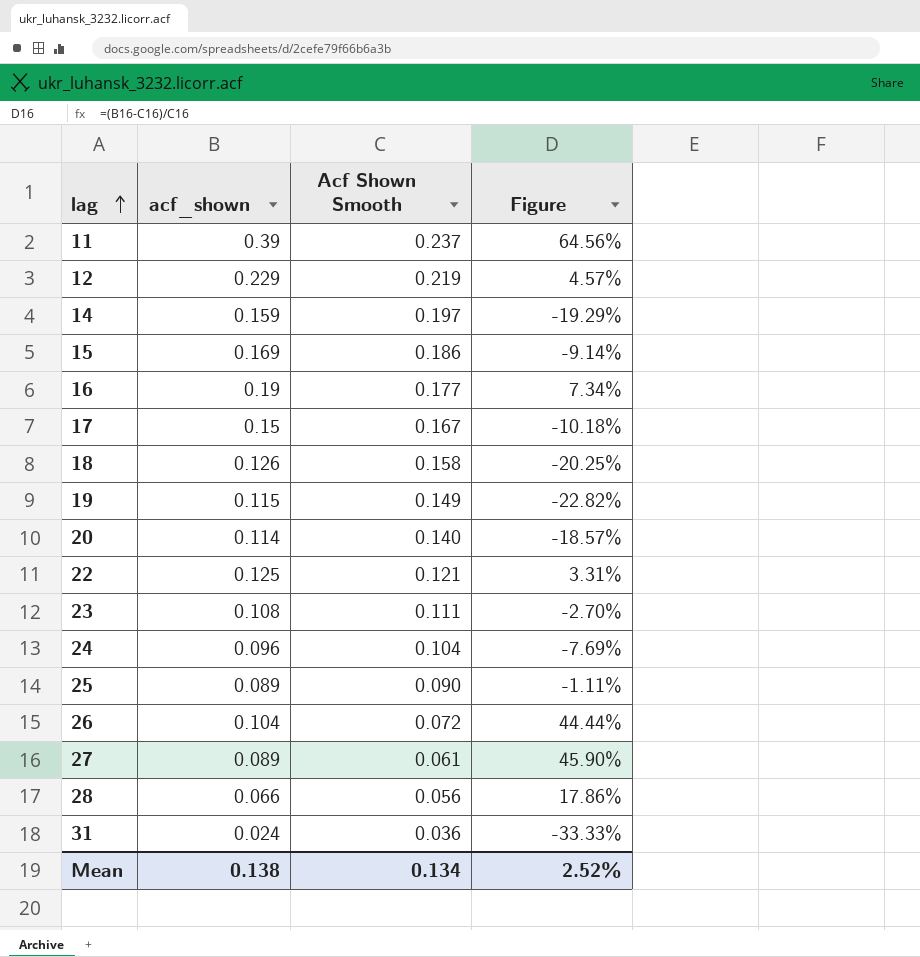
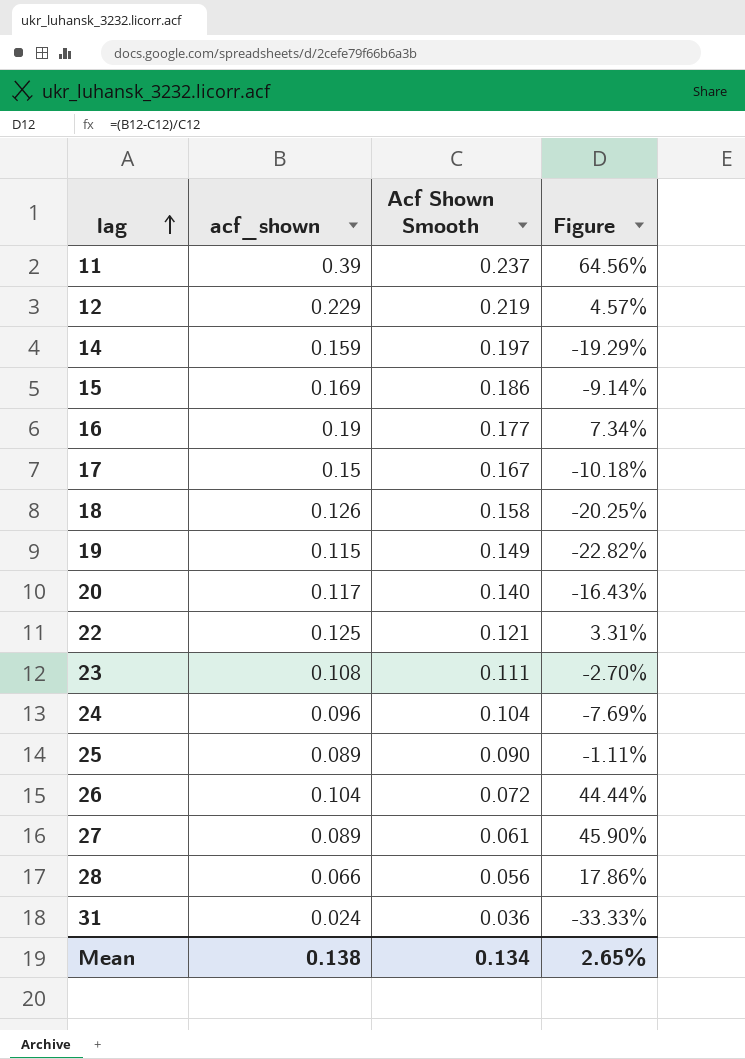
20 | acf_shown: 0.114 -> 0.117
20 | Figure: -18.57% -> -16.43%
Mean | Figure: 2.52% -> 2.65%

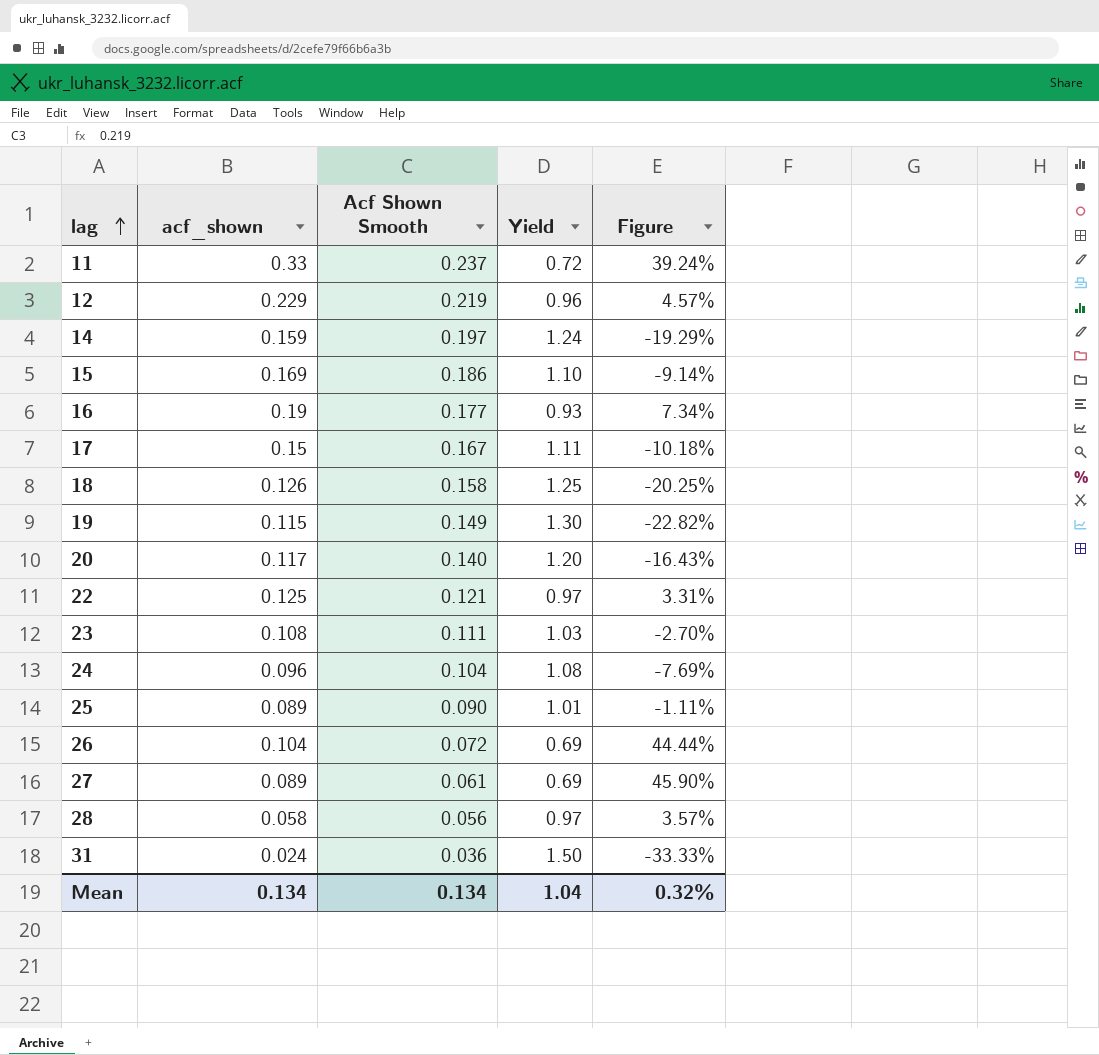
column Yield | formula: none -> [Acf Shown Smooth] / [acf_shown]
11 | acf_shown: 0.39 -> 0.33
11 | Figure: 64.56% -> 39.24%
28 | acf_shown: 0.066 -> 0.058
28 | Figure: 17.86% -> 3.57%
Mean | acf_shown: 0.138 -> 0.134
Mean | Figure: 2.65% -> 0.32%

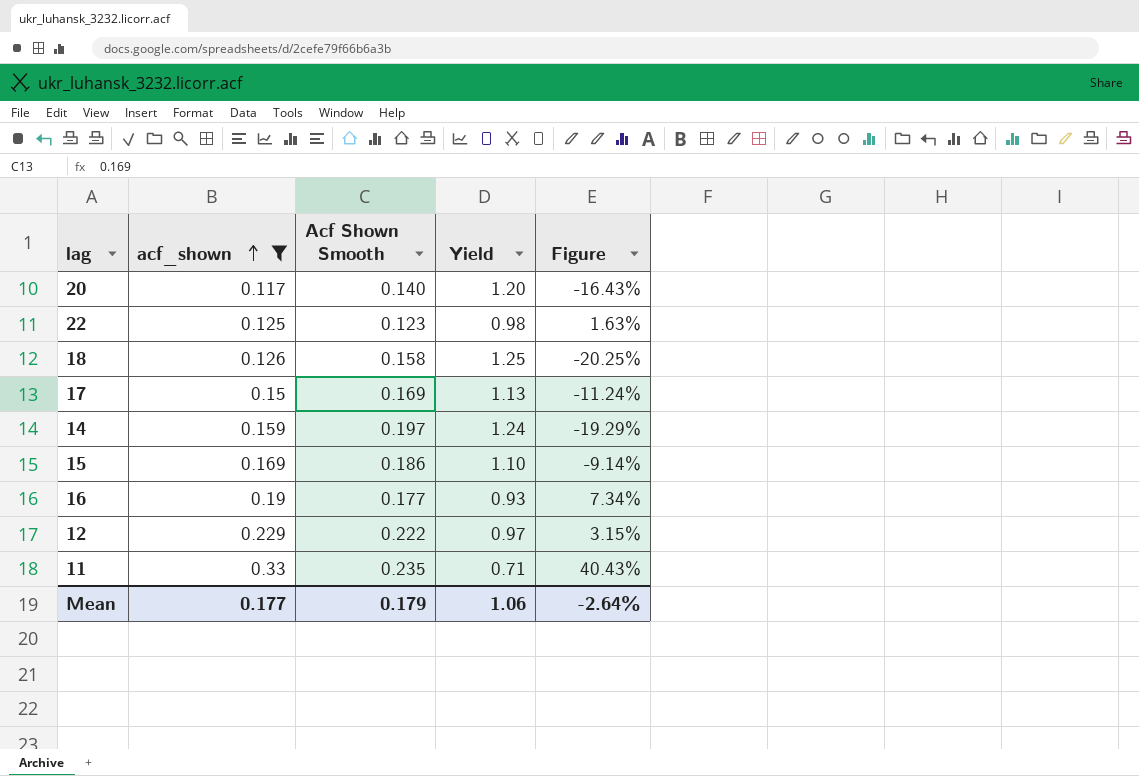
filter: none -> acf_shown >= 0.117
row order: lag ascending -> acf_shown ascending
22 | Acf Shown Smooth: 0.121 -> 0.123
22 | Yield: 0.97 -> 0.98
22 | Figure: 3.31% -> 1.63%
17 | Acf Shown Smooth: 0.167 -> 0.169
17 | Yield: 1.11 -> 1.13
17 | Figure: -10.18% -> -11.24%
12 | Acf Shown Smooth: 0.219 -> 0.222
12 | Yield: 0.96 -> 0.97
12 | Figure: 4.57% -> 3.15%
11 | Acf Shown Smooth: 0.237 -> 0.235
11 | Yield: 0.72 -> 0.71
11 | Figure: 39.24% -> 40.43%
Mean | acf_shown: 0.134 -> 0.177
Mean | Acf Shown Smooth: 0.134 -> 0.179
Mean | Yield: 1.04 -> 1.06
Mean | Figure: 0.32% -> -2.64%

